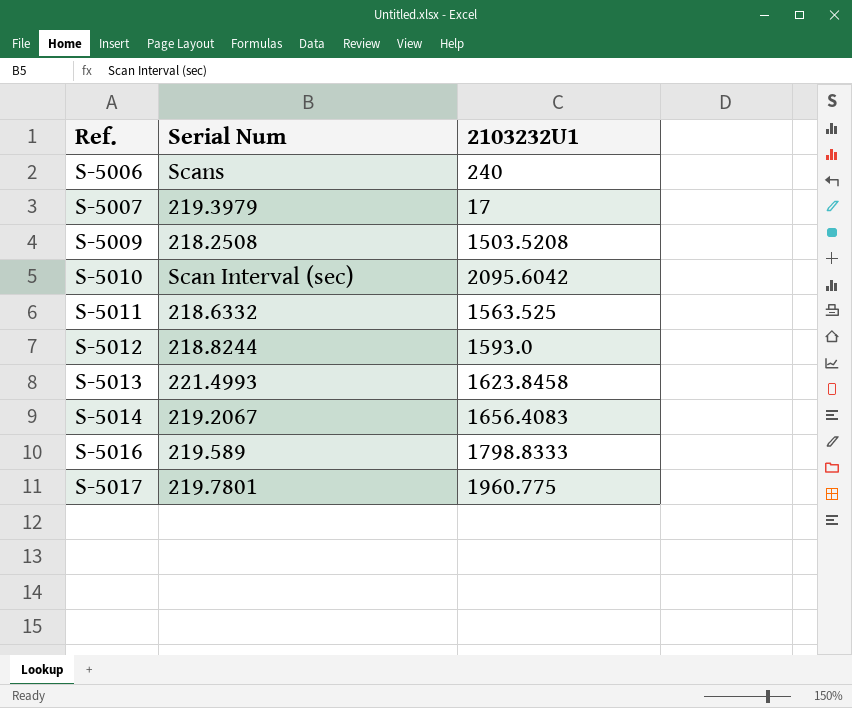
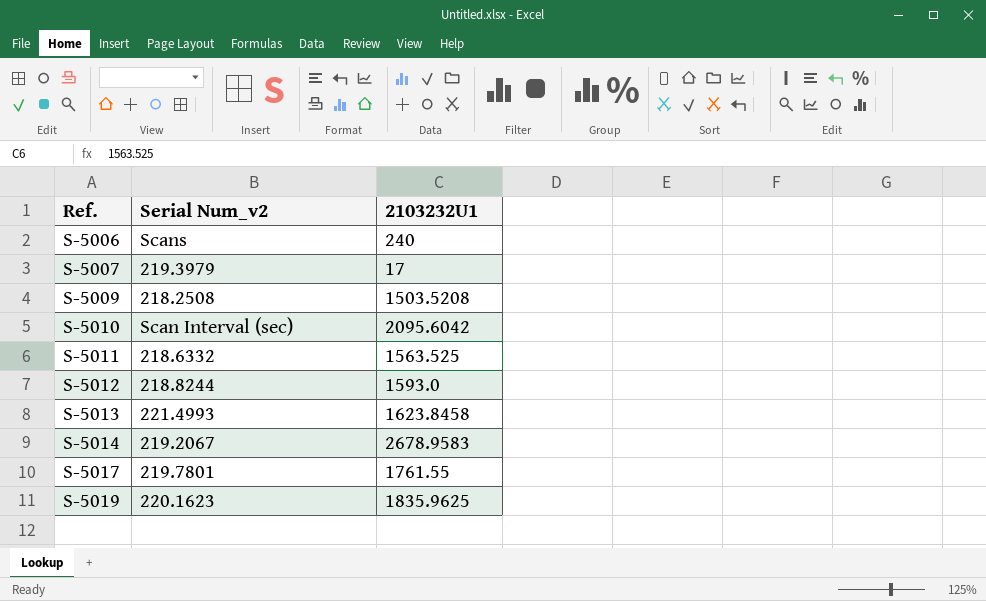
column name: Serial Num -> Serial Num_v2
row S-5016: 219.589 | 1798.8333 -> none
S-5014 | 2103232U1: 1656.4083 -> 2678.9583
S-5017 | 2103232U1: 1960.775 -> 1761.55
row S-5019: none -> 220.1623 | 1835.9625

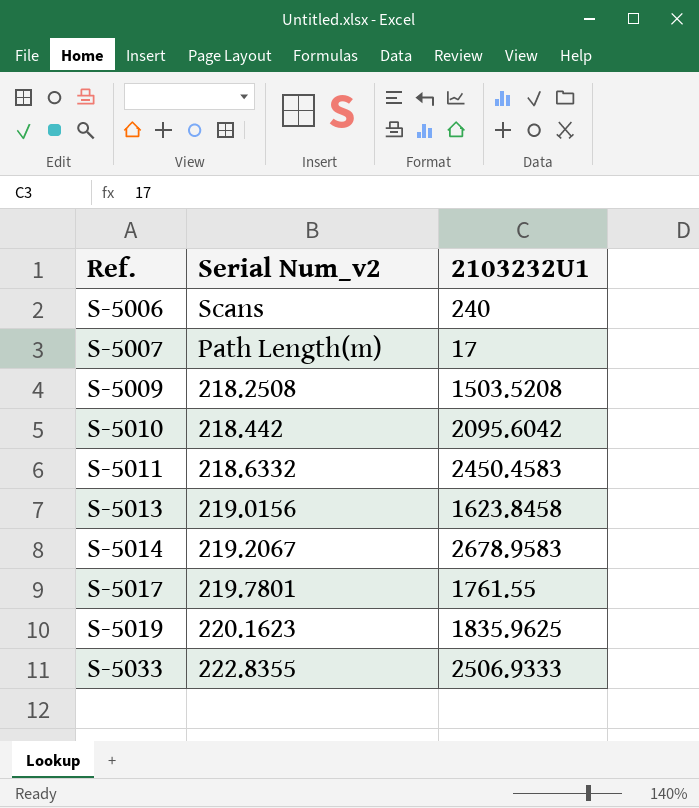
row S-5012: 218.8244 | 1593.0 -> none
S-5007 | Serial Num_v2: 219.3979 -> Path Length(m)
S-5010 | Serial Num_v2: Scan Interval (sec) -> 218.442
S-5011 | 2103232U1: 1563.525 -> 2450.4583
S-5013 | Serial Num_v2: 221.4993 -> 219.0156
row S-5033: none -> 222.8355 | 2506.9333

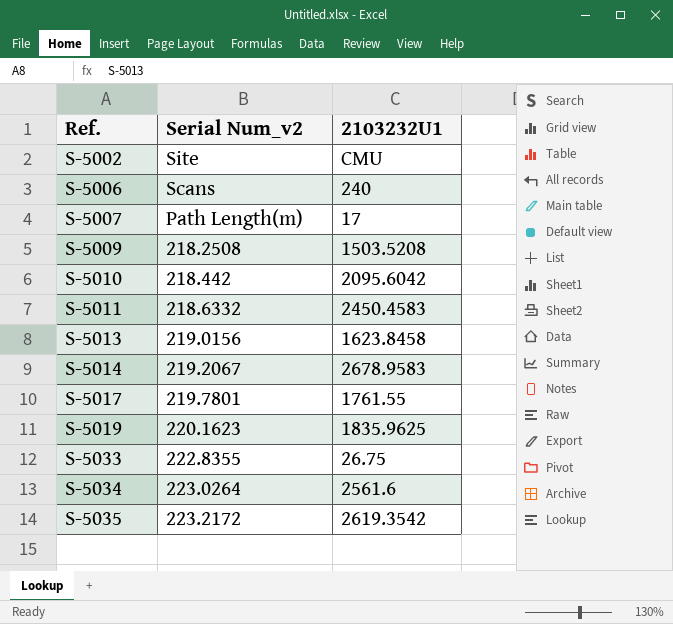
row S-5002: none -> Site | CMU
S-5033 | 2103232U1: 2506.9333 -> 26.75
row S-5034: none -> 223.0264 | 2561.6
row S-5035: none -> 223.2172 | 2619.3542

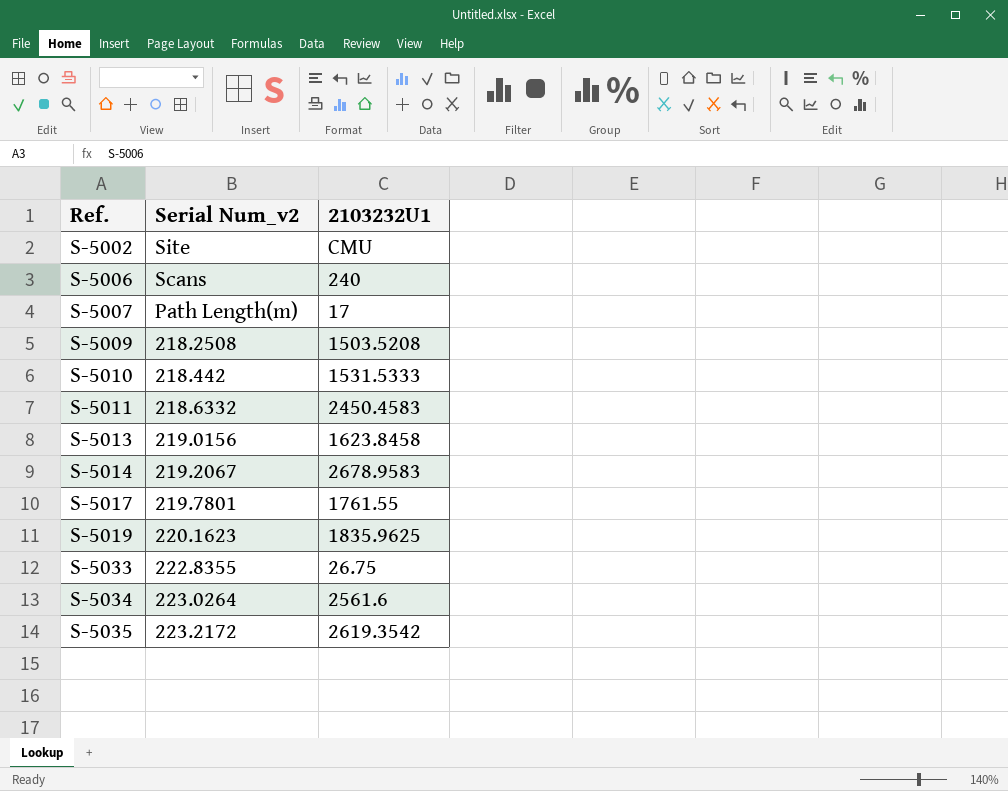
S-5010 | 2103232U1: 2095.6042 -> 1531.5333

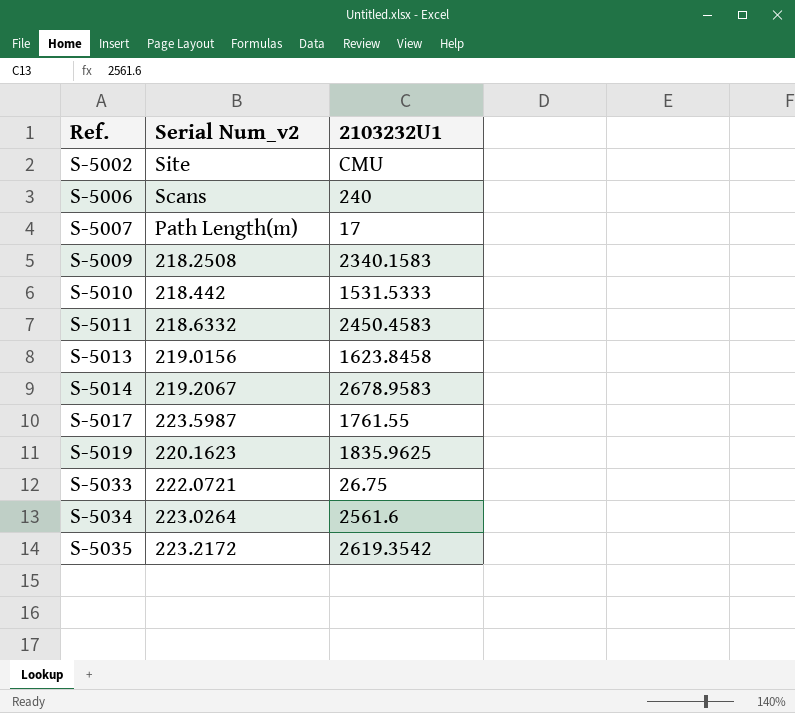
S-5009 | 2103232U1: 1503.5208 -> 2340.1583
S-5017 | Serial Num_v2: 219.7801 -> 223.5987
S-5033 | Serial Num_v2: 222.8355 -> 222.0721

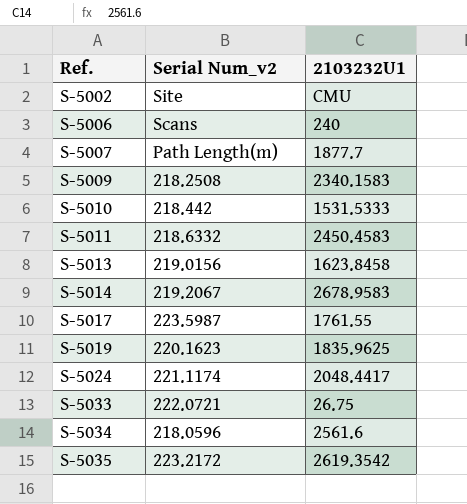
S-5007 | 2103232U1: 17 -> 1877.7
row S-5024: none -> 221.1174 | 2048.4417
S-5034 | Serial Num_v2: 223.0264 -> 218.0596

